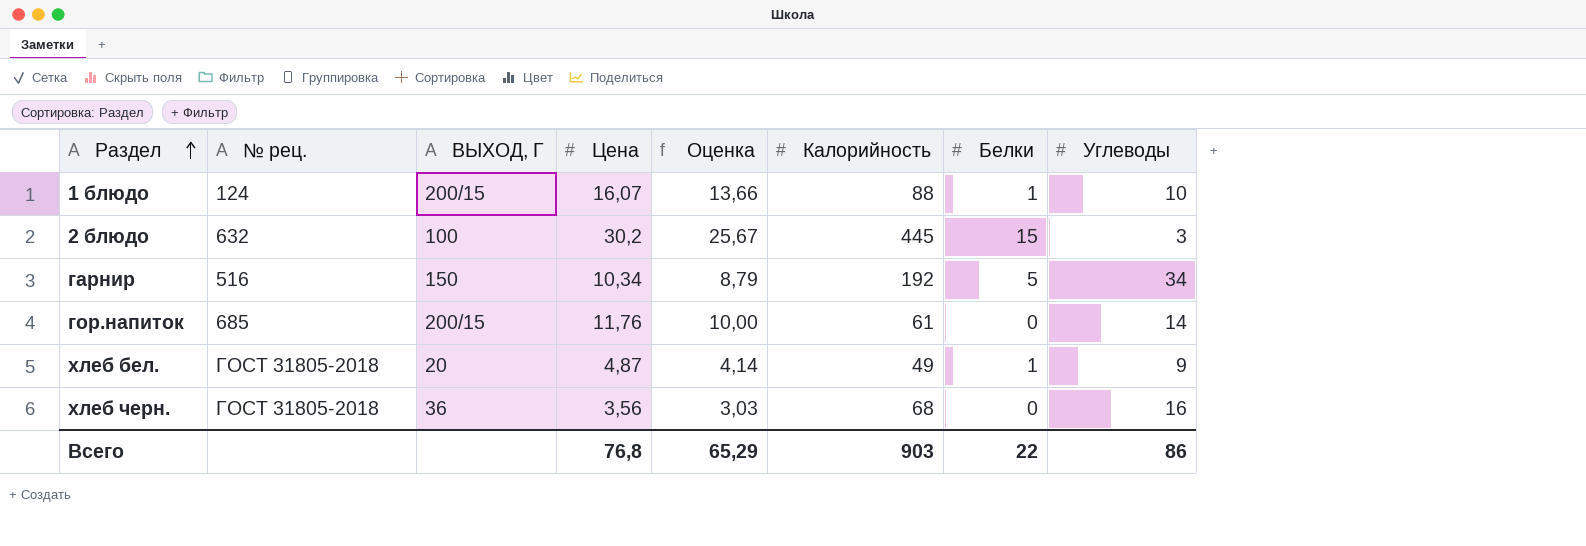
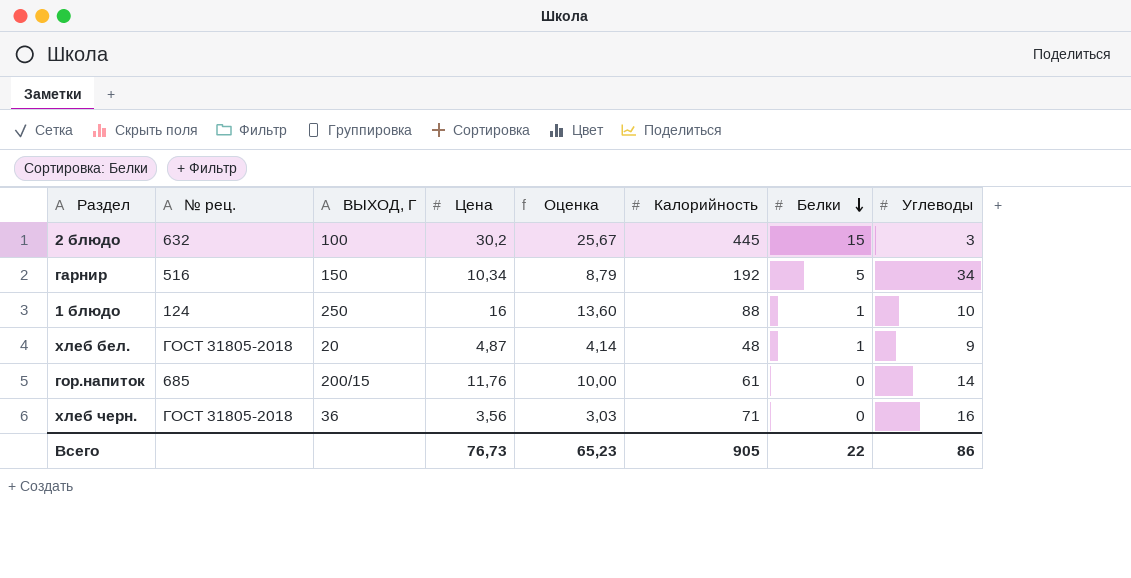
row order: Раздел ascending -> Белки descending
1 блюдо | ВЫХОД, Г: 200/15 -> 250
1 блюдо | Цена: 16,07 -> 16
1 блюдо | Оценка: 13,66 -> 13,60
хлеб бел. | Калорийность: 49 -> 48
хлеб черн. | Калорийность: 68 -> 71
Всего | Цена: 76,8 -> 76,73
Всего | Оценка: 65,29 -> 65,23
Всего | Калорийность: 903 -> 905

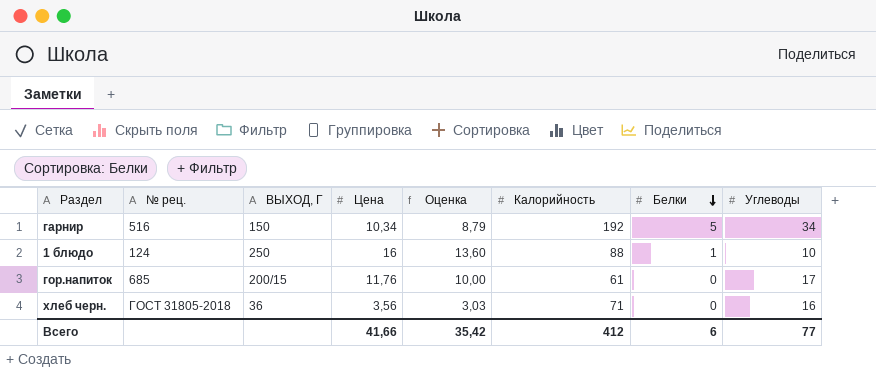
row 2 блюдо: 632 | 100 | 30,2 | 25,67 | 445 | 15 | 3 -> none
row хлеб бел.: ГОСТ 31805-2018 | 20 | 4,87 | 4,14 | 48 | 1 | 9 -> none
гор.напиток | Углеводы: 14 -> 17
Всего | Цена: 76,73 -> 41,66
Всего | Оценка: 65,23 -> 35,42
Всего | Калорийность: 905 -> 412
Всего | Белки: 22 -> 6
Всего | Углеводы: 86 -> 77

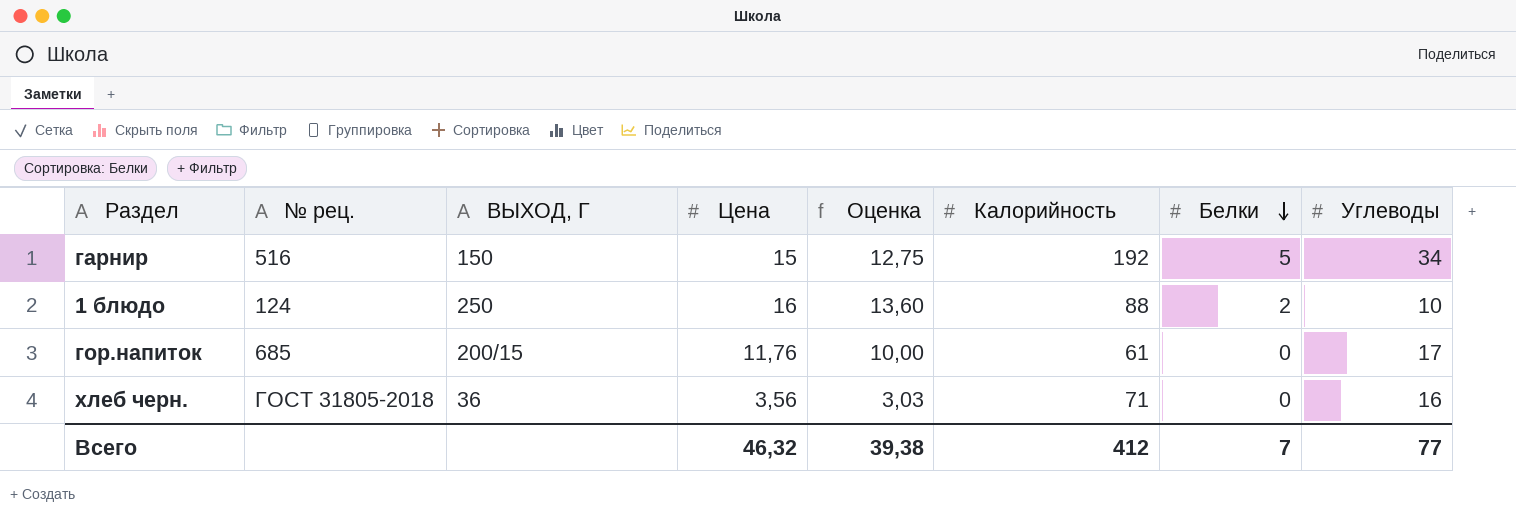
гарнир | Цена: 10,34 -> 15
гарнир | Оценка: 8,79 -> 12,75
1 блюдо | Белки: 1 -> 2
Всего | Цена: 41,66 -> 46,32
Всего | Оценка: 35,42 -> 39,38
Всего | Белки: 6 -> 7

